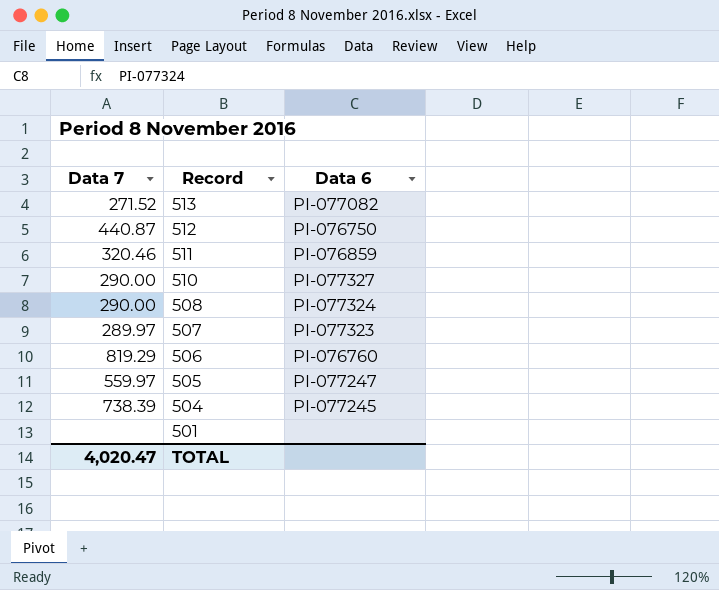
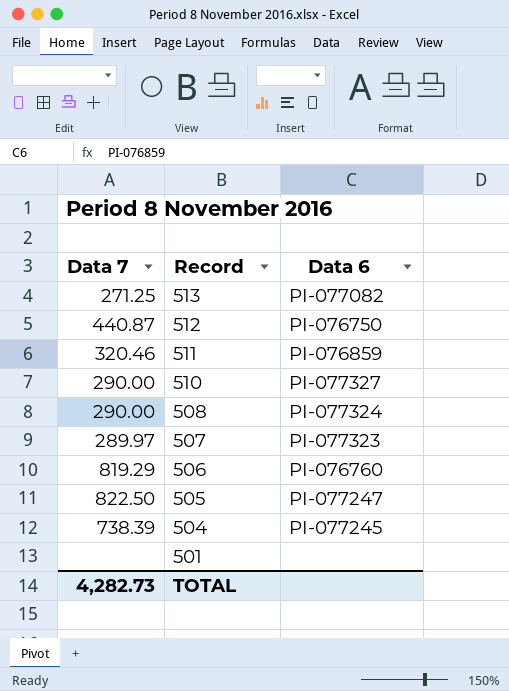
513 | Data 7: 271.52 -> 271.25
505 | Data 7: 559.97 -> 822.50
TOTAL | Data 7: 4,020.47 -> 4,282.73

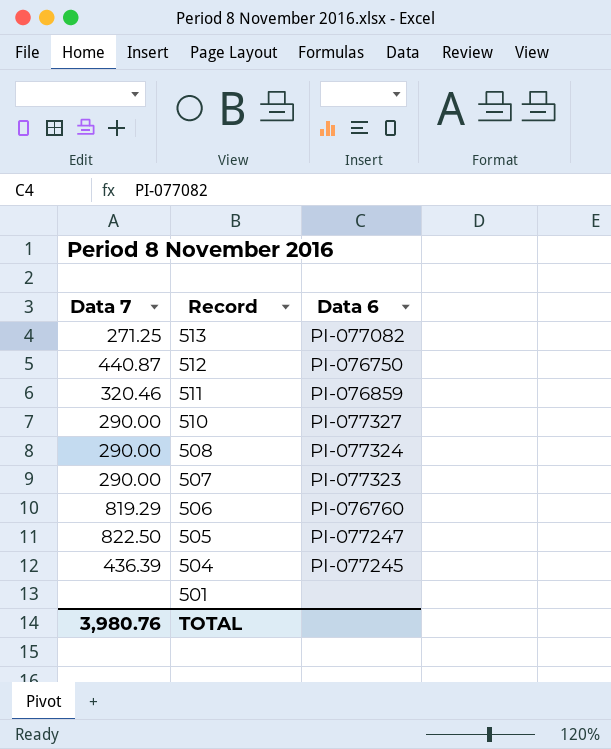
507 | Data 7: 289.97 -> 290.00
504 | Data 7: 738.39 -> 436.39
TOTAL | Data 7: 4,282.73 -> 3,980.76

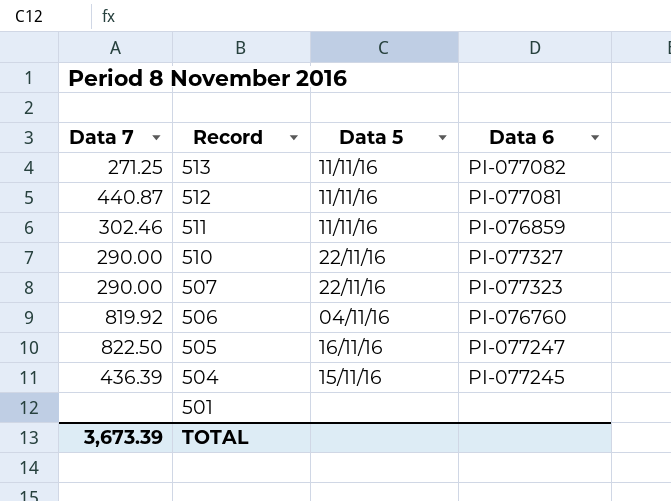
column Data 5 | position: none -> 3
row 508: 290.00 | PI-077324 -> none
512 | Data 6: PI-076750 -> PI-077081
511 | Data 7: 320.46 -> 302.46
506 | Data 7: 819.29 -> 819.92
TOTAL | Data 7: 3,980.76 -> 3,673.39

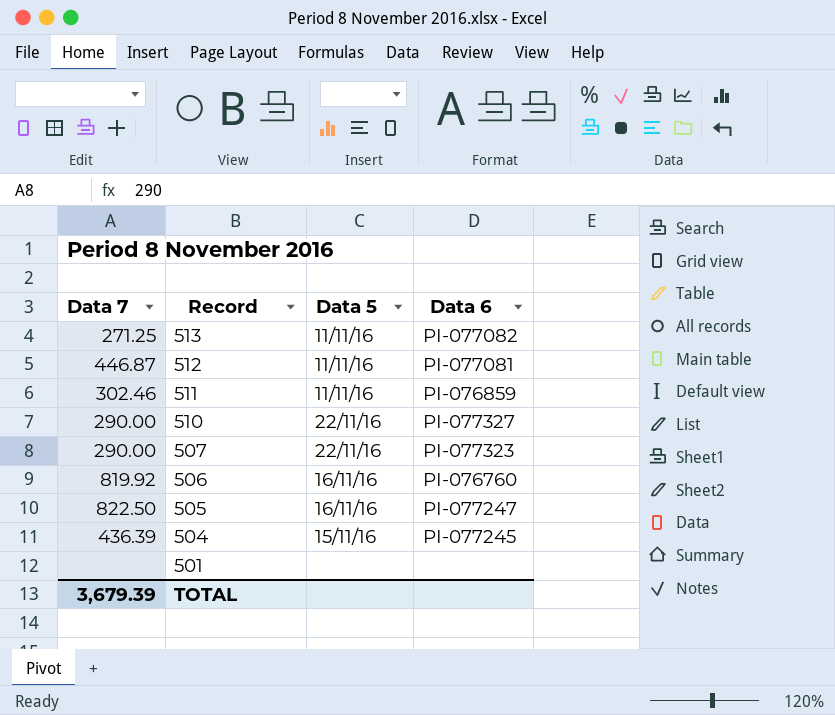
512 | Data 7: 440.87 -> 446.87
506 | Data 5: 04/11/16 -> 16/11/16
TOTAL | Data 7: 3,673.39 -> 3,679.39

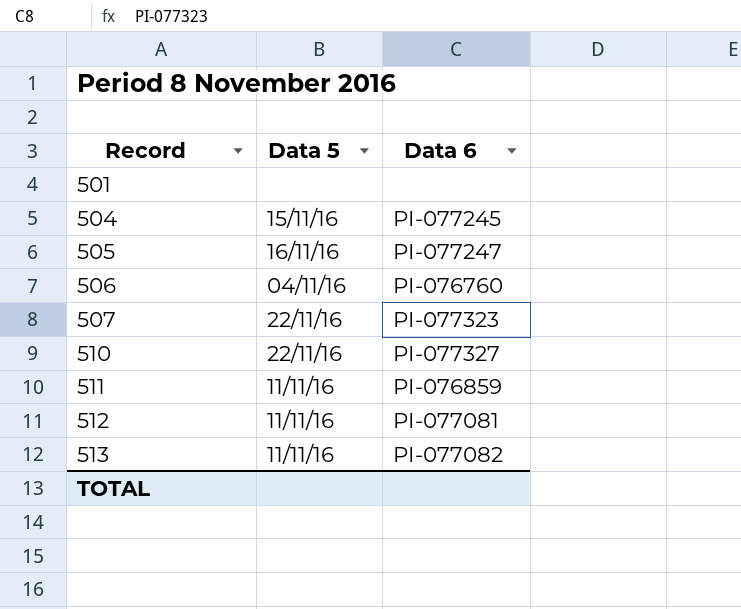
row order: Record descending -> Record ascending
column Data 7 | position: 1 -> none
506 | Data 5: 16/11/16 -> 04/11/16

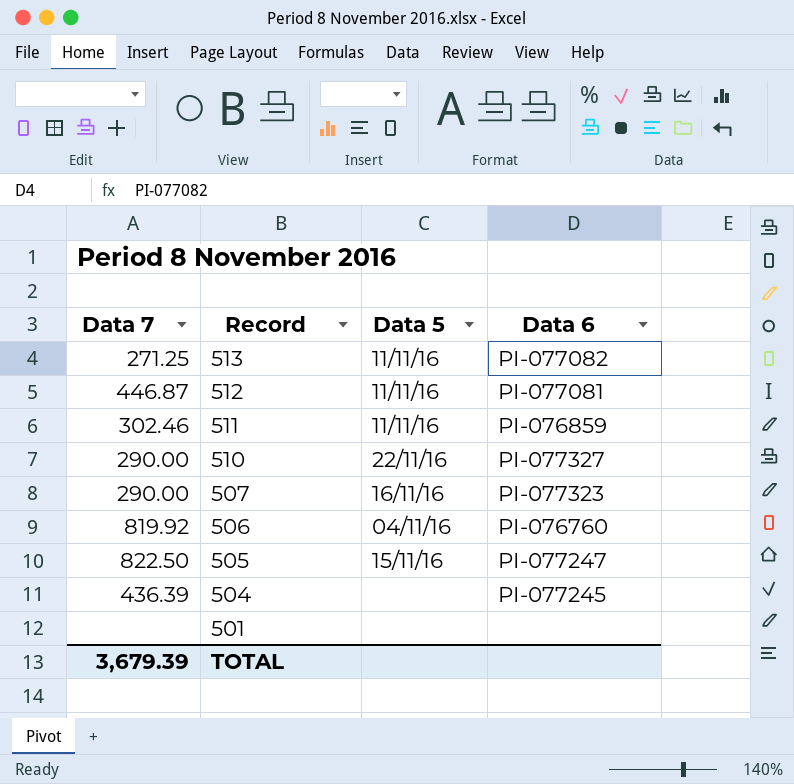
row order: Record ascending -> Record descending
column Data 7 | position: none -> 1
507 | Data 5: 22/11/16 -> 16/11/16
505 | Data 5: 16/11/16 -> 15/11/16
504 | Data 5: 15/11/16 -> none

